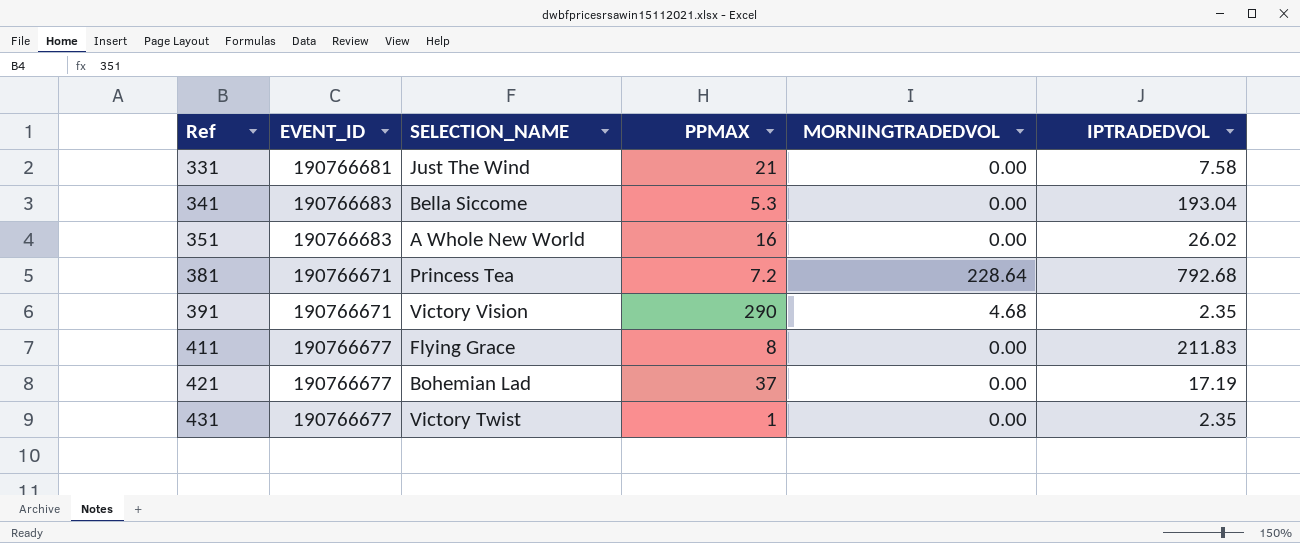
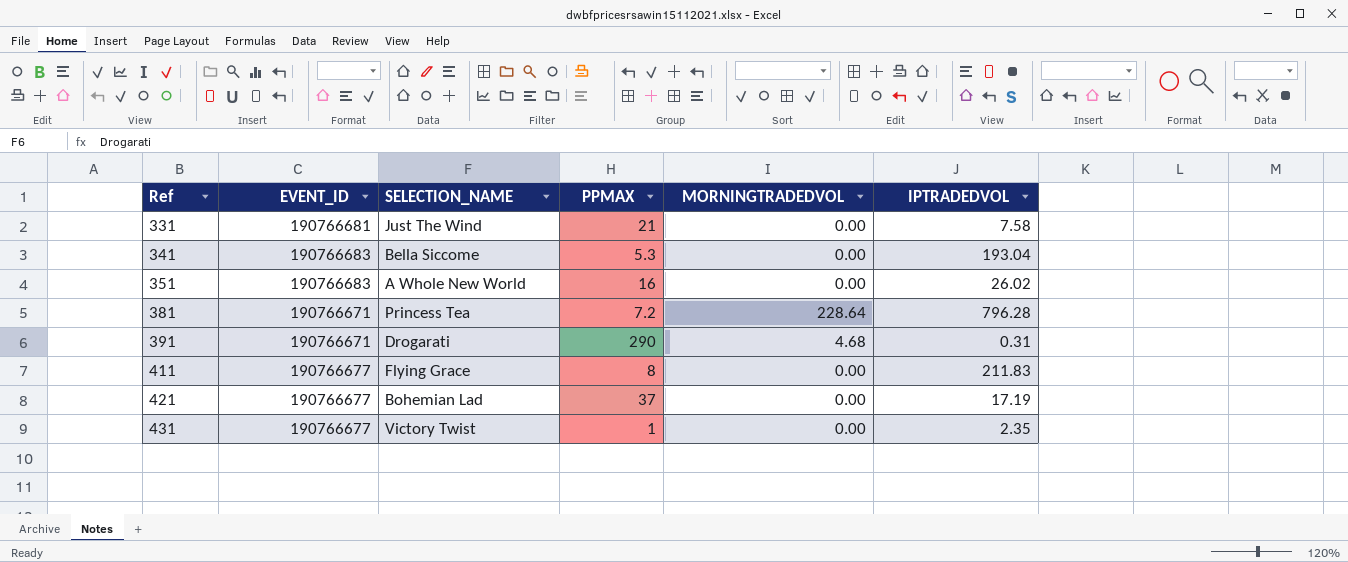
381 | IPTRADEDVOL: 792.68 -> 796.28
391 | SELECTION_NAME: Victory Vision -> Drogarati
391 | IPTRADEDVOL: 2.35 -> 0.31

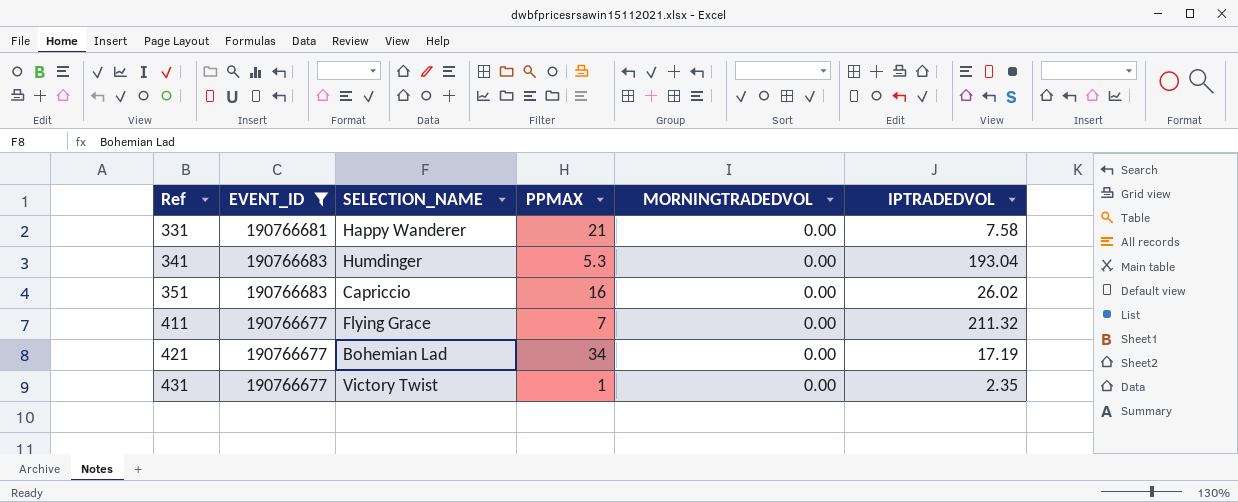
filter: none -> EVENT_ID != 190766671
331 | SELECTION_NAME: Just The Wind -> Happy Wanderer
341 | SELECTION_NAME: Bella Siccome -> Humdinger
351 | SELECTION_NAME: A Whole New World -> Capriccio
411 | PPMAX: 8 -> 7
411 | IPTRADEDVOL: 211.83 -> 211.32
421 | PPMAX: 37 -> 34

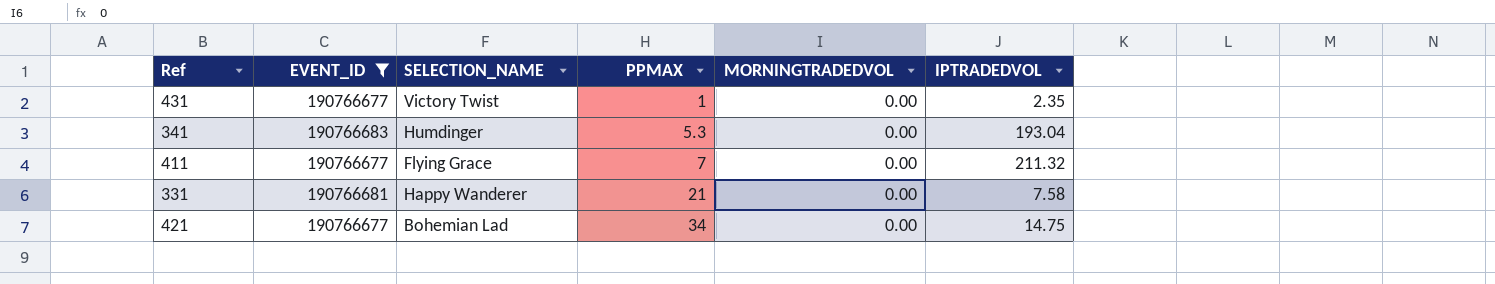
row order: Ref ascending -> PPMAX ascending
row 351: 190766683 | Capriccio | 16 | 0.00 | 26.02 -> none
421 | IPTRADEDVOL: 17.19 -> 14.75

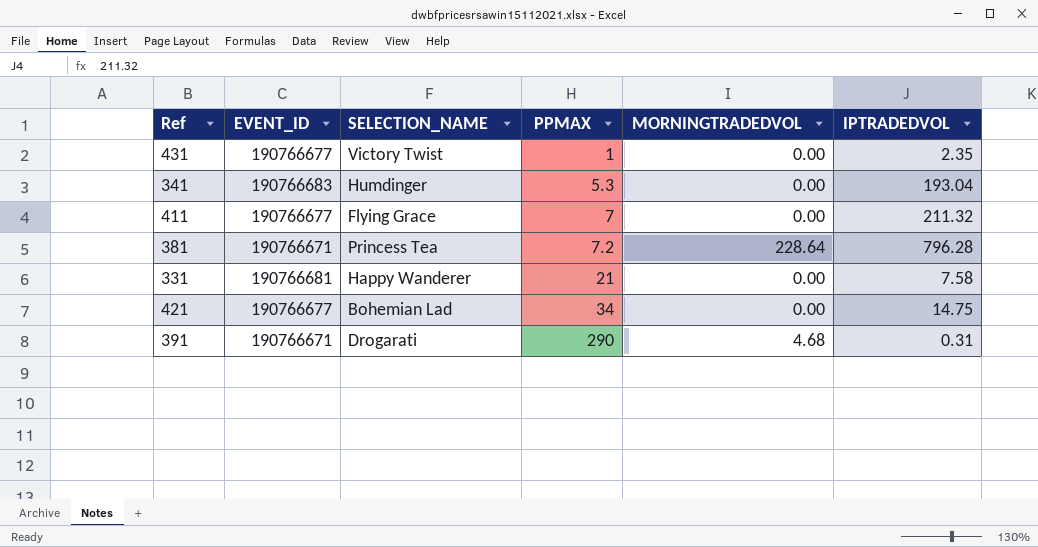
filter: EVENT_ID != 190766671 -> none

